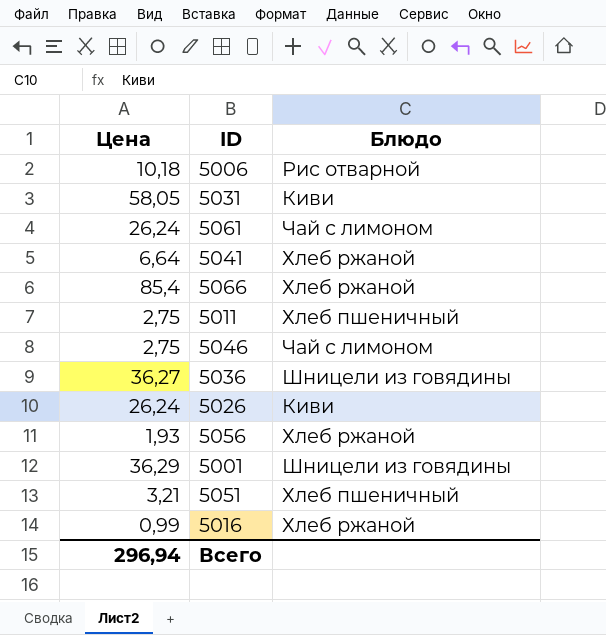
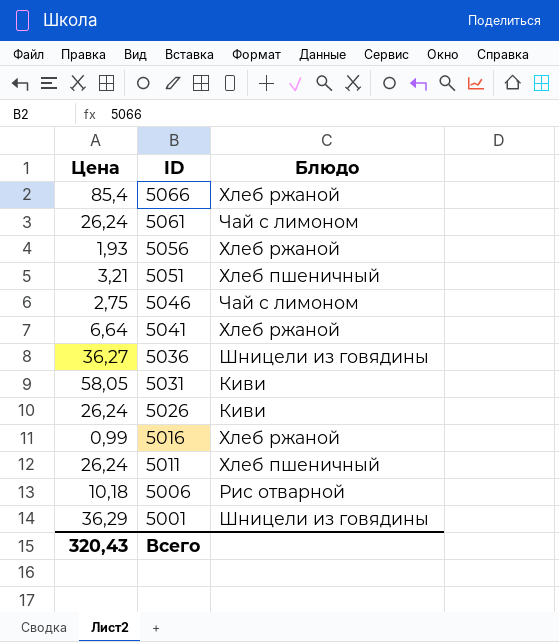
row order: none -> ID descending
5011 | Цена: 2,75 -> 26,24
Всего | Цена: 296,94 -> 320,43

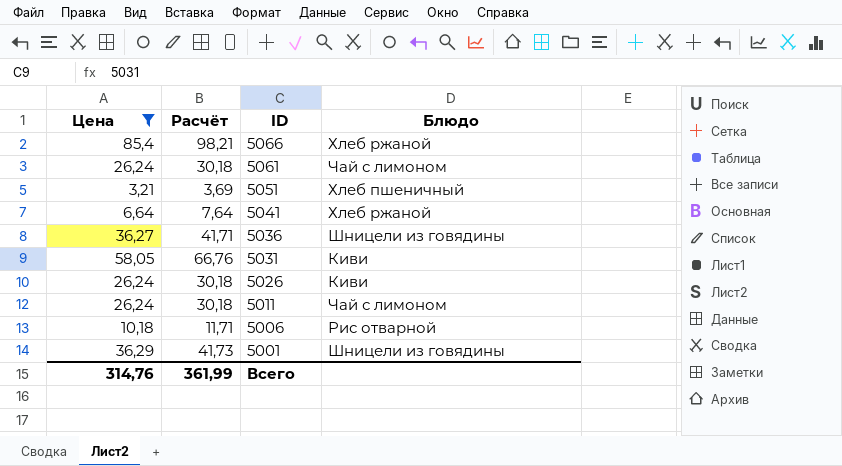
filter: none -> Цена >= 3,21
column Расчёт | formula: none -> [Цена] * 1,15
5011 | Блюдо: Хлеб пшеничный -> Чай с лимоном
Всего | Цена: 320,43 -> 314,76

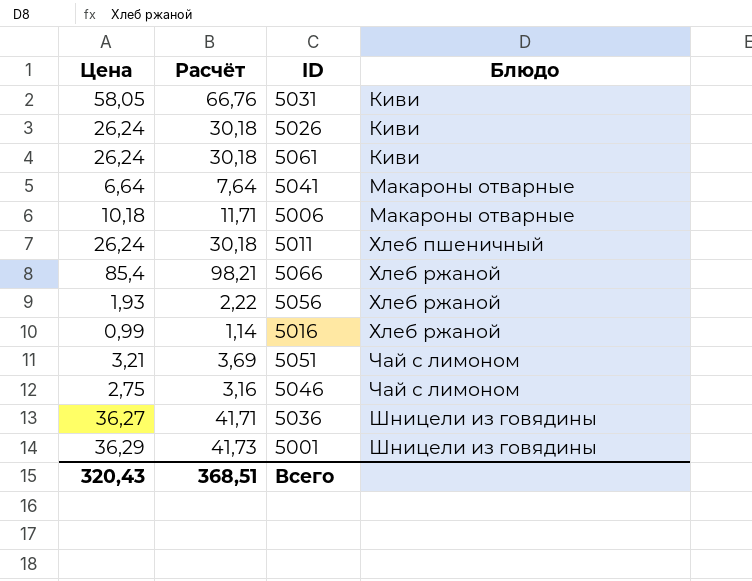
filter: Цена >= 3,21 -> none
row order: ID descending -> Блюдо ascending
5061 | Блюдо: Чай с лимоном -> Киви
5041 | Блюдо: Хлеб ржаной -> Макароны отварные
5006 | Блюдо: Рис отварной -> Макароны отварные
5011 | Блюдо: Чай с лимоном -> Хлеб пшеничный
5051 | Блюдо: Хлеб пшеничный -> Чай с лимоном
Всего | Цена: 314,76 -> 320,43
Всего | Расчёт: 361,99 -> 368,51

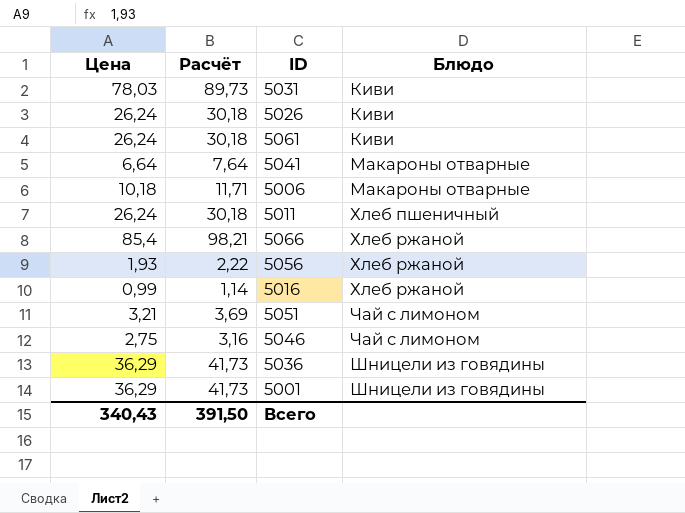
5031 | Цена: 58,05 -> 78,03
5031 | Расчёт: 66,76 -> 89,73
5036 | Цена: 36,27 -> 36,29
5036 | Расчёт: 41,71 -> 41,73
Всего | Цена: 320,43 -> 340,43
Всего | Расчёт: 368,51 -> 391,50

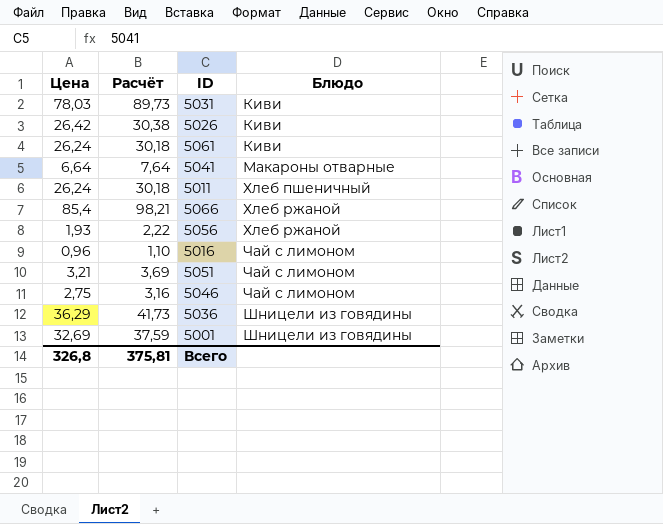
row 5006: 10,18 | 11,71 | Макароны отварные -> none
5026 | Цена: 26,24 -> 26,42
5026 | Расчёт: 30,18 -> 30,38
5016 | Цена: 0,99 -> 0,96
5016 | Расчёт: 1,14 -> 1,10
5016 | Блюдо: Хлеб ржаной -> Чай с лимоном
5001 | Цена: 36,29 -> 32,69
5001 | Расчёт: 41,73 -> 37,59
Всего | Цена: 340,43 -> 326,8
Всего | Расчёт: 391,50 -> 375,81

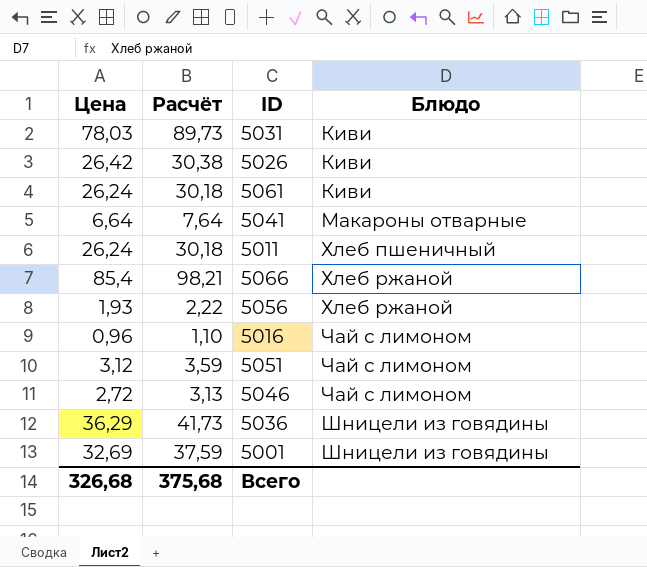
5051 | Цена: 3,21 -> 3,12
5051 | Расчёт: 3,69 -> 3,59
5046 | Цена: 2,75 -> 2,72
5046 | Расчёт: 3,16 -> 3,13
Всего | Цена: 326,8 -> 326,68
Всего | Расчёт: 375,81 -> 375,68

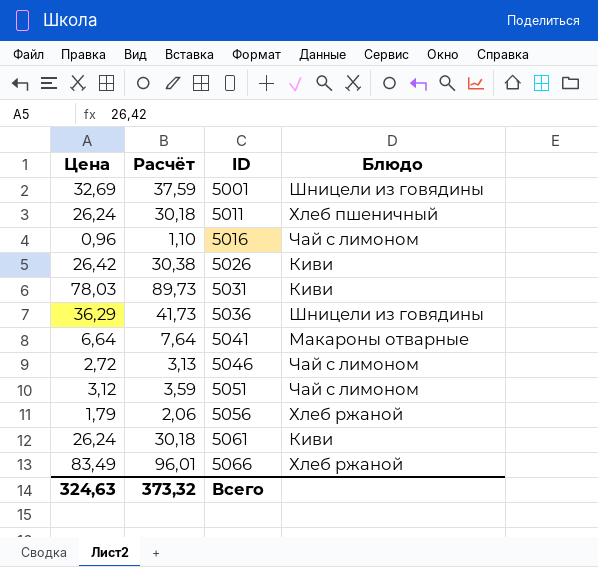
row order: Блюдо ascending -> ID ascending
5056 | Цена: 1,93 -> 1,79
5056 | Расчёт: 2,22 -> 2,06
5066 | Цена: 85,4 -> 83,49
5066 | Расчёт: 98,21 -> 96,01
Всего | Цена: 326,68 -> 324,63
Всего | Расчёт: 375,68 -> 373,32

